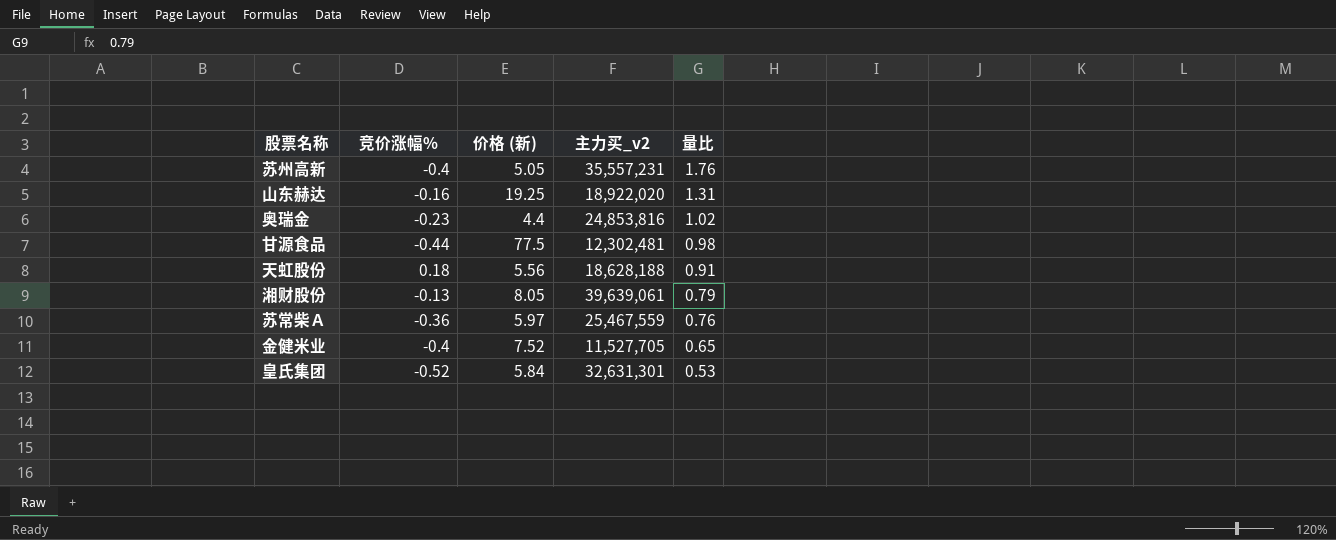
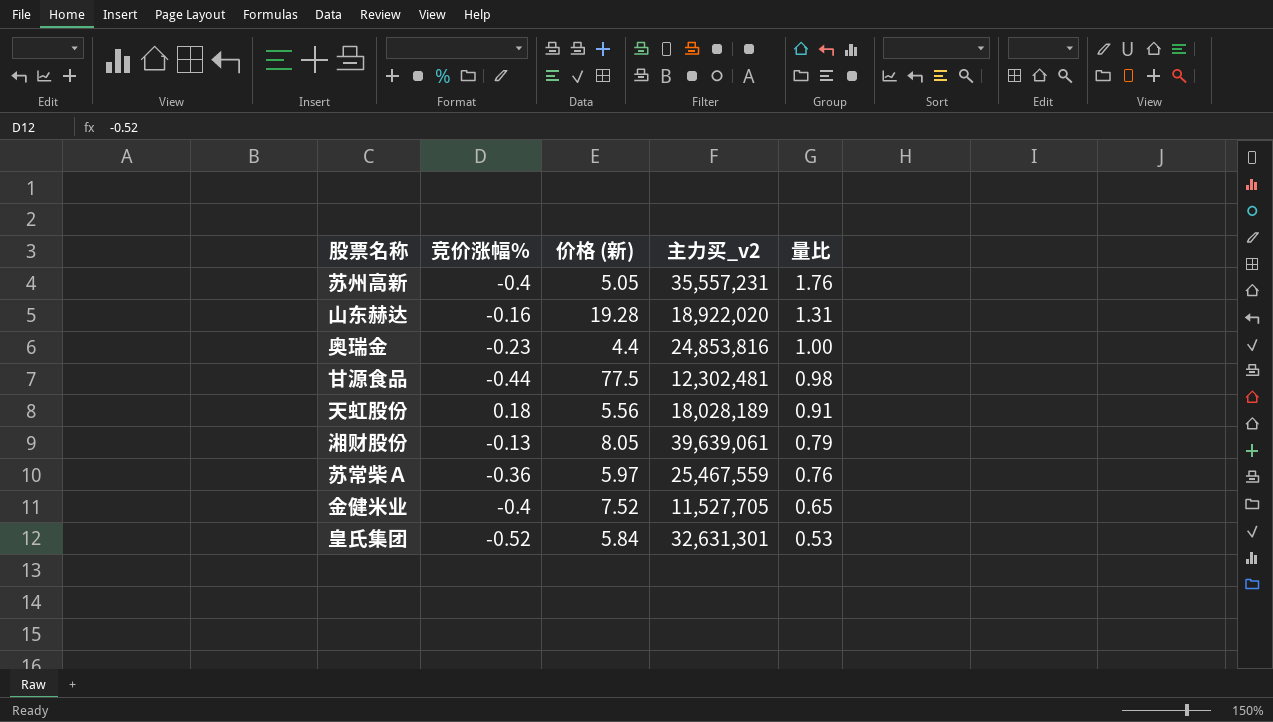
山东赫达 | 价格 (新): 19.25 -> 19.28
奥瑞金 | 量比: 1.02 -> 1.00
天虹股份 | 主力买_v2: 18,628,188 -> 18,028,189

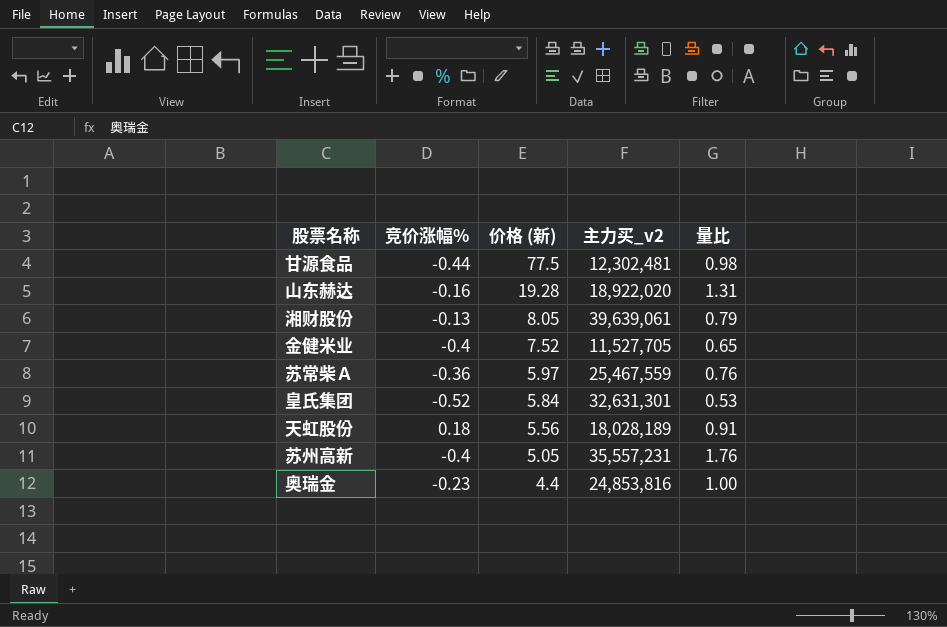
row order: 量比 descending -> 价格 (新) descending

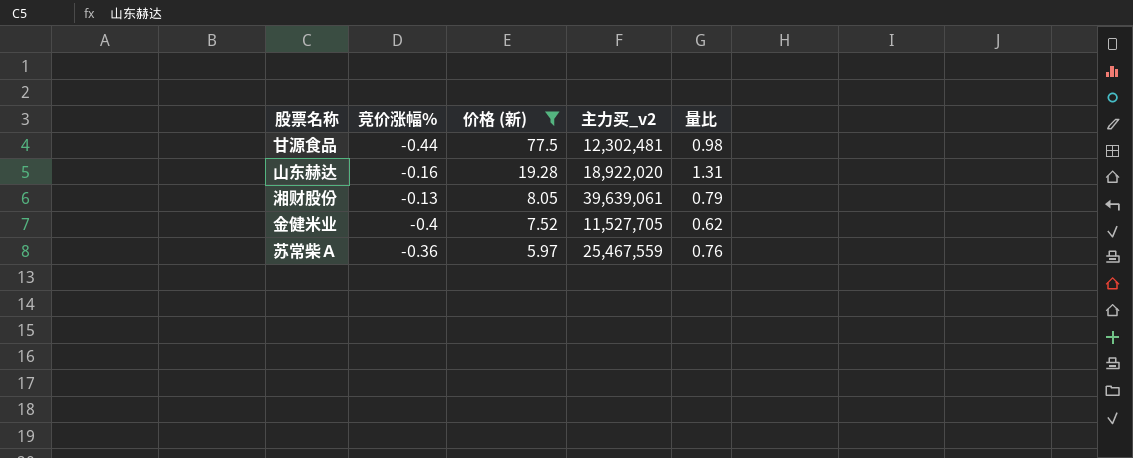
filter: none -> 价格 (新) >= 5.97
金健米业 | 量比: 0.65 -> 0.62

